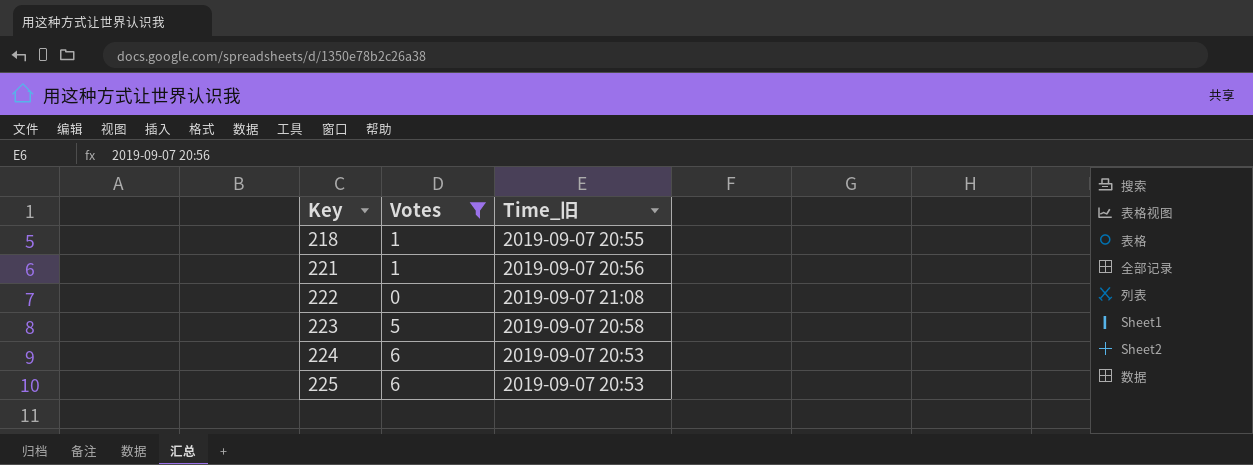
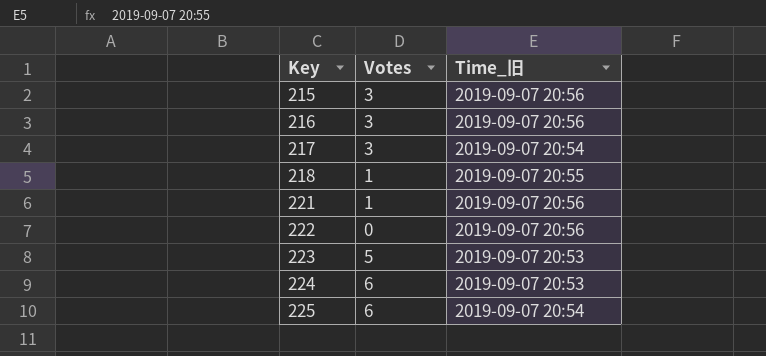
filter: Votes != 3 -> none
222 | Time_旧: 2019-09-07 21:08 -> 2019-09-07 20:56
223 | Time_旧: 2019-09-07 20:58 -> 2019-09-07 20:53
225 | Time_旧: 2019-09-07 20:53 -> 2019-09-07 20:54

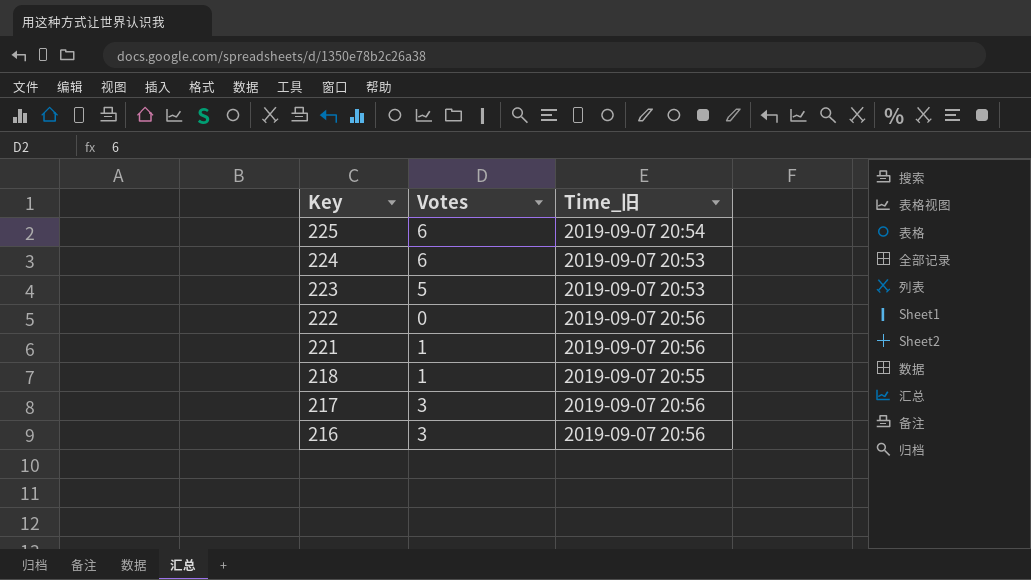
row order: Key ascending -> Key descending
row 215: 3 | 2019-09-07 20:56 -> none
217 | Time_旧: 2019-09-07 20:54 -> 2019-09-07 20:56

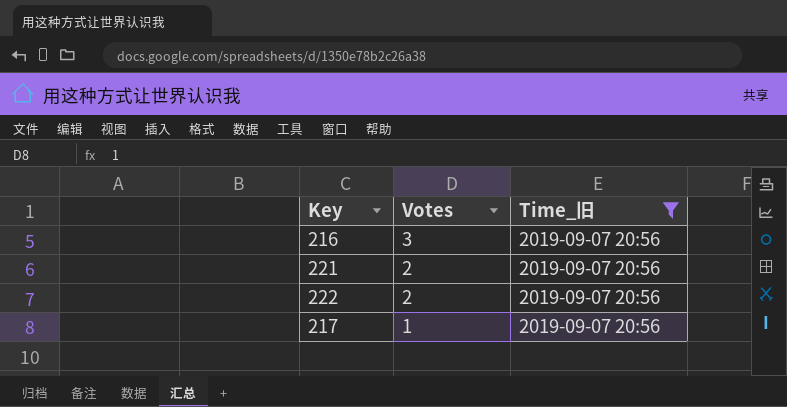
filter: none -> Time_旧 = 2019-09-07 20:56
row order: Key descending -> Votes descending
221 | Votes: 1 -> 2
222 | Votes: 0 -> 2
217 | Votes: 3 -> 1

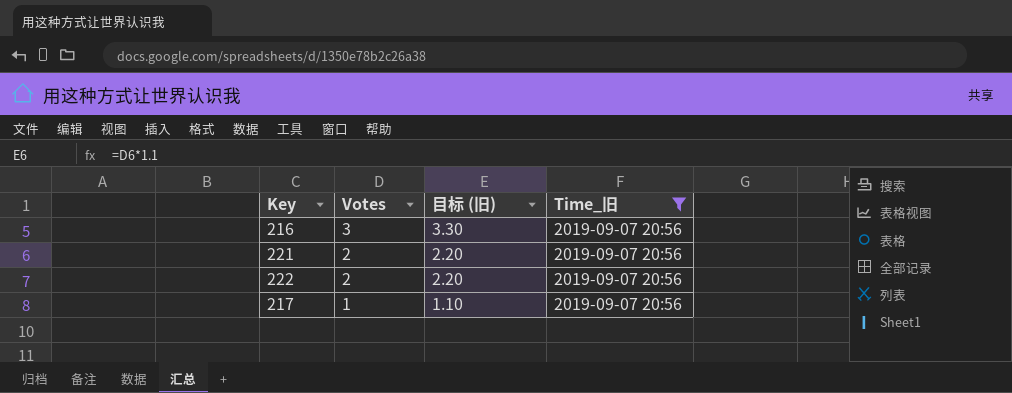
column 目标 (旧) | formula: none -> [Votes] * 1.1

